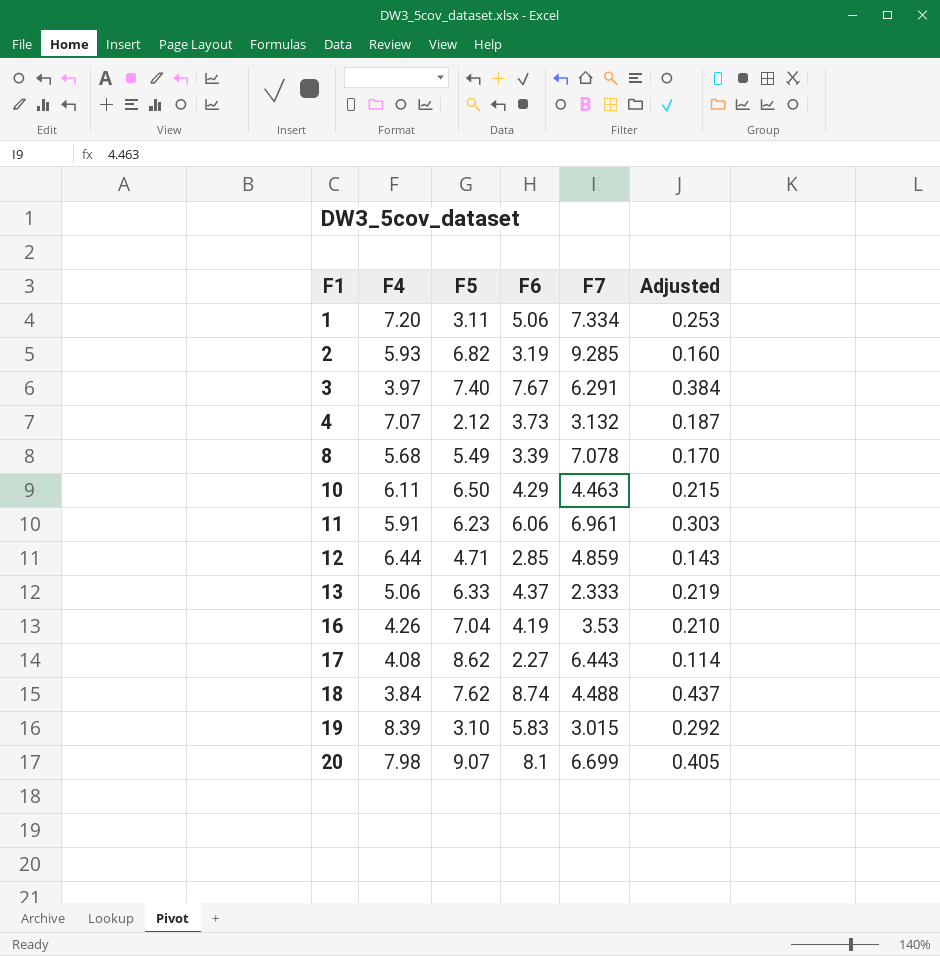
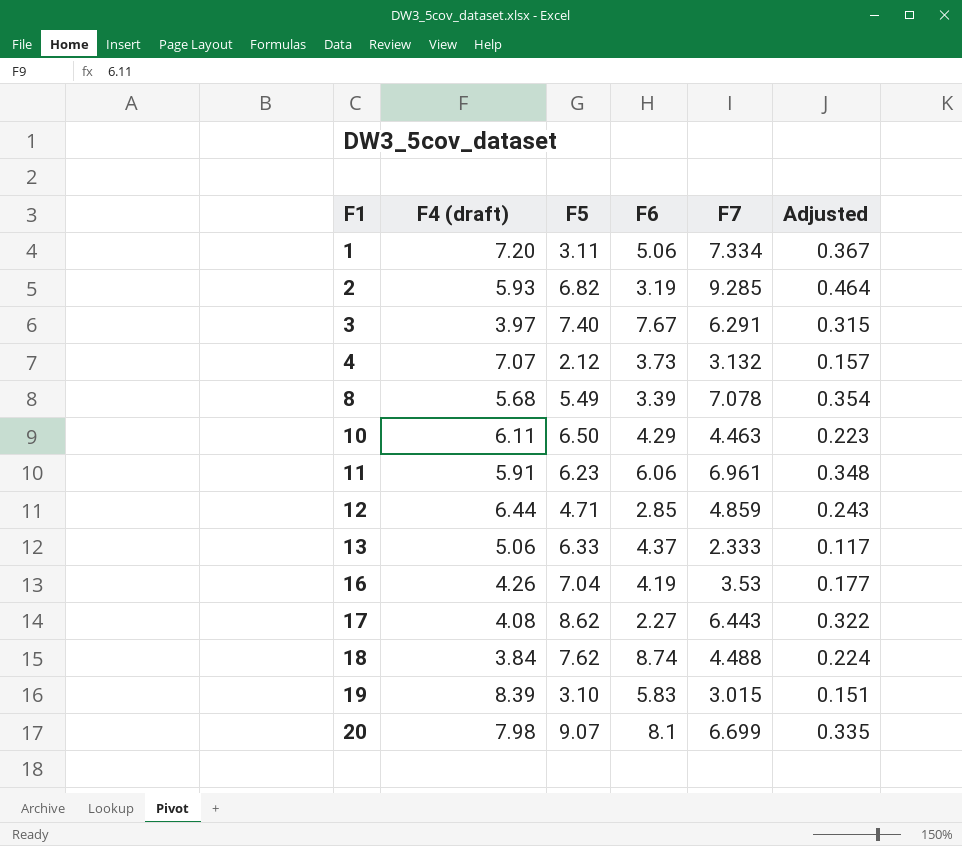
column name: F4 -> F4 (draft)
column Adjusted | formula: [F6] * 0.05 -> [F7] * 0.05

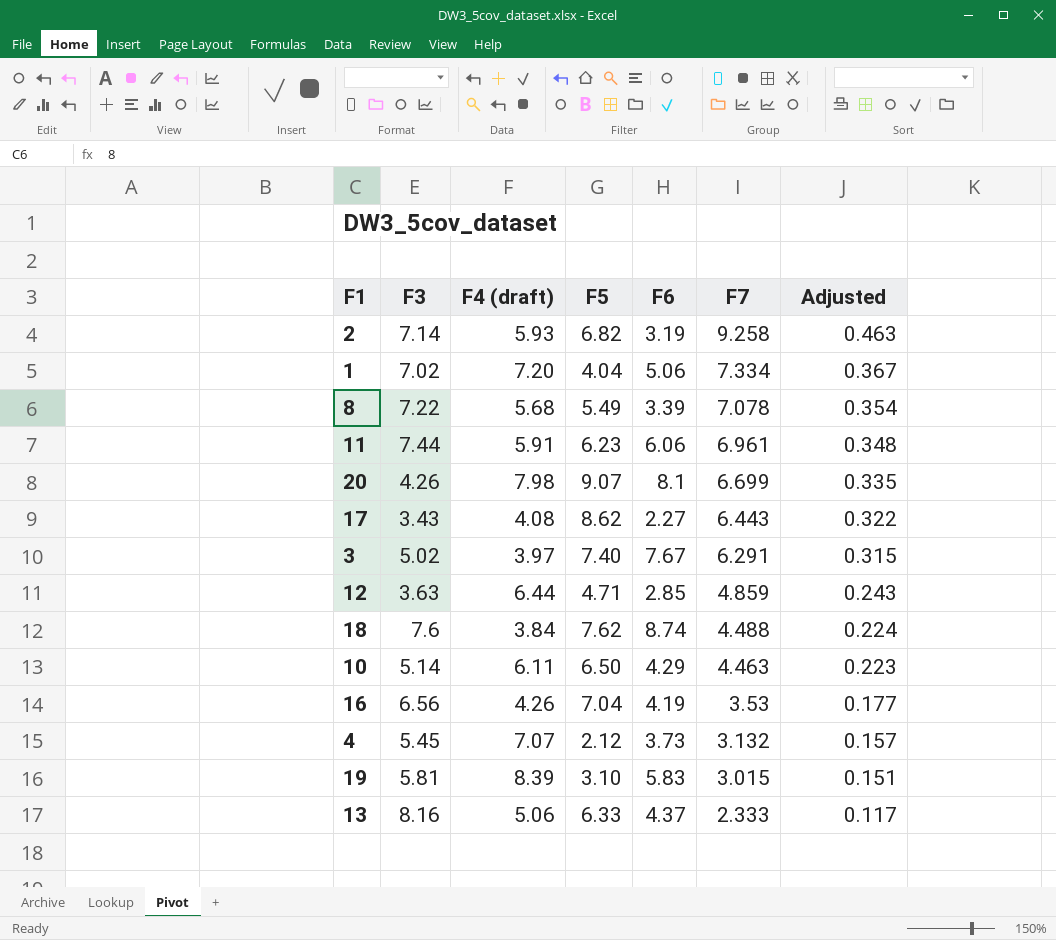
row order: F1 ascending -> F7 descending
column F3 | position: none -> 2
2 | F7: 9.285 -> 9.258
2 | Adjusted: 0.464 -> 0.463
1 | F5: 3.11 -> 4.04

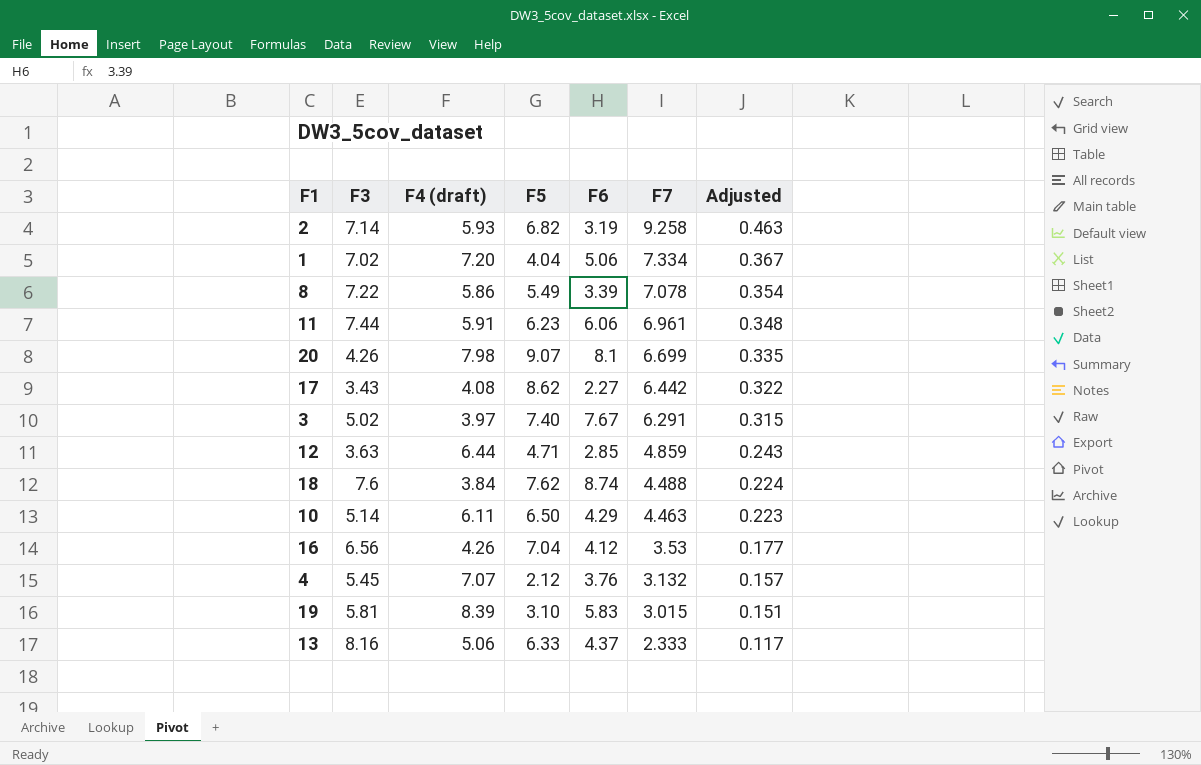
8 | F4 (draft): 5.68 -> 5.86
17 | F7: 6.443 -> 6.442
16 | F6: 4.19 -> 4.12
4 | F6: 3.73 -> 3.76

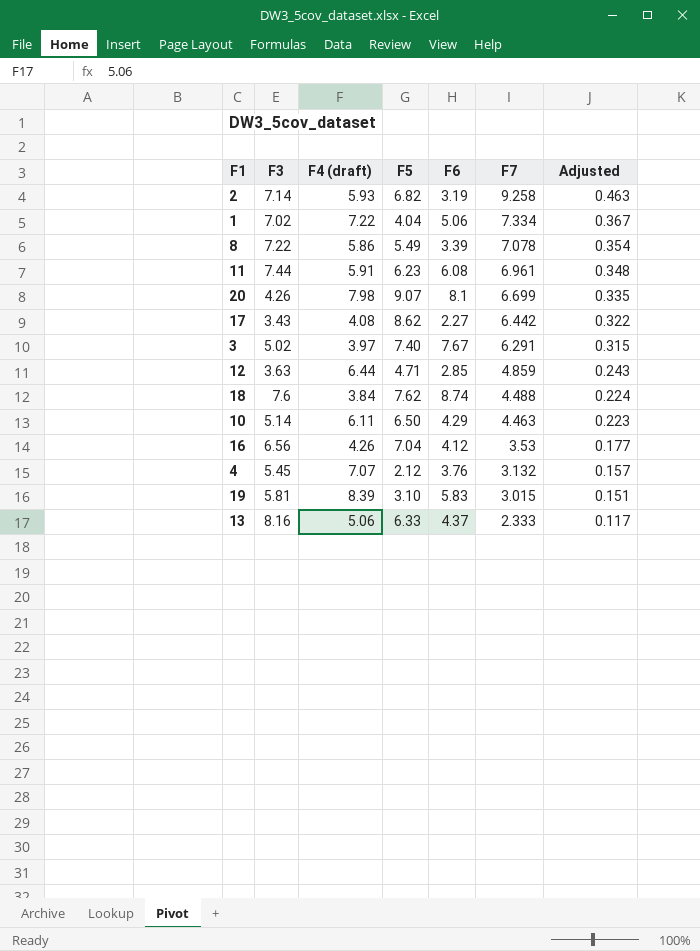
1 | F4 (draft): 7.20 -> 7.22
11 | F6: 6.06 -> 6.08

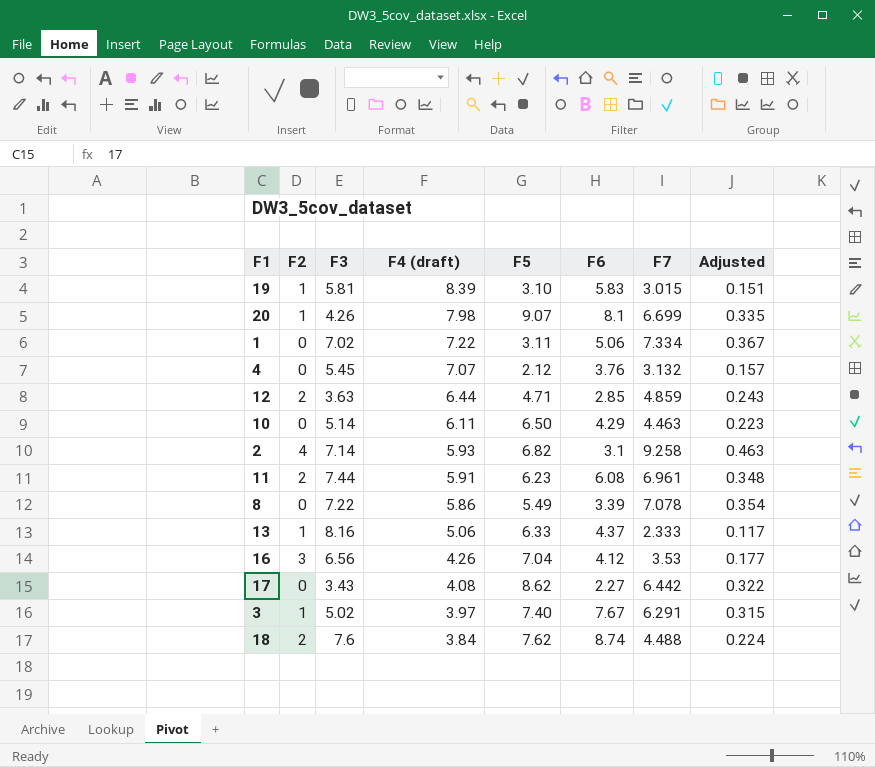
row order: F7 descending -> F4 (draft) descending
column F2 | position: none -> 2
1 | F5: 4.04 -> 3.11
2 | F6: 3.19 -> 3.1

